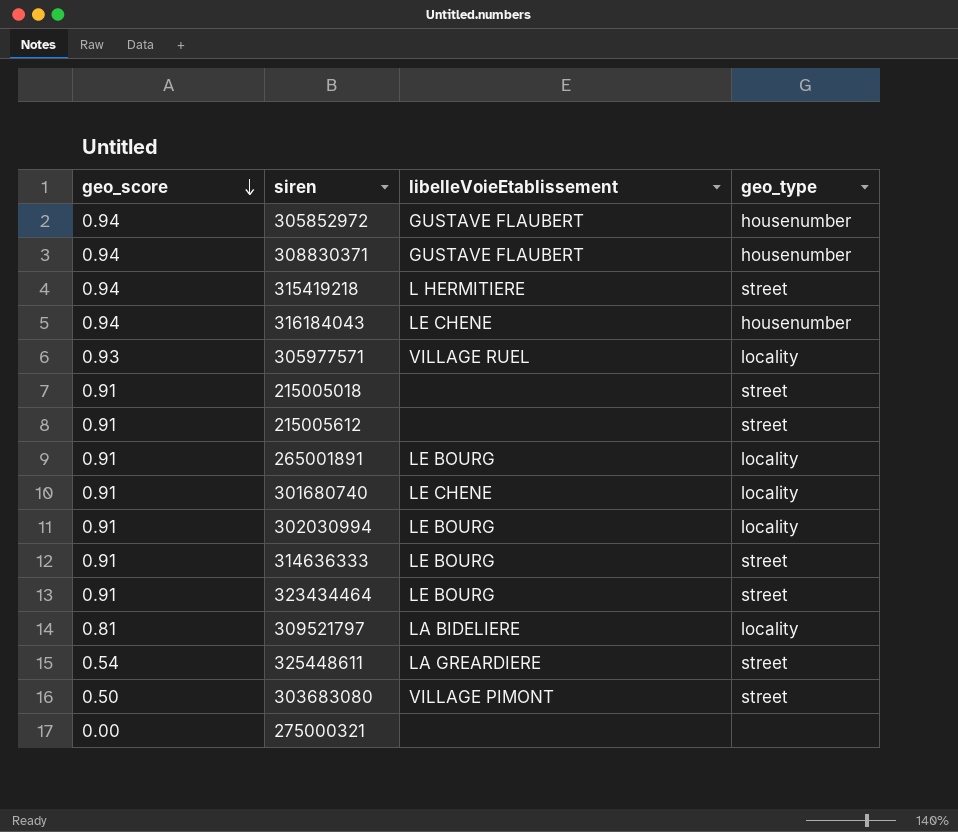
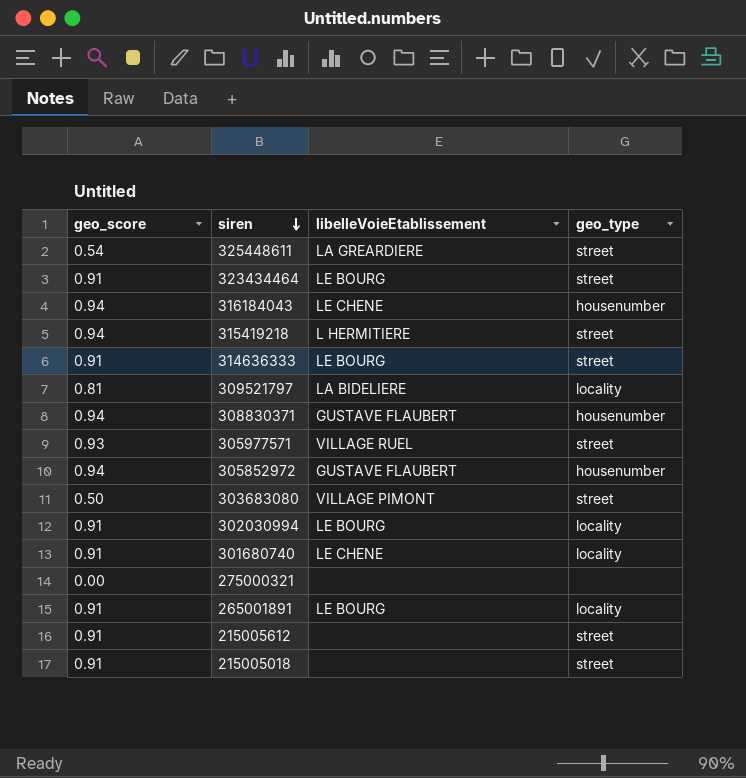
row order: geo_score descending -> siren descending
305977571 | geo_type: locality -> street

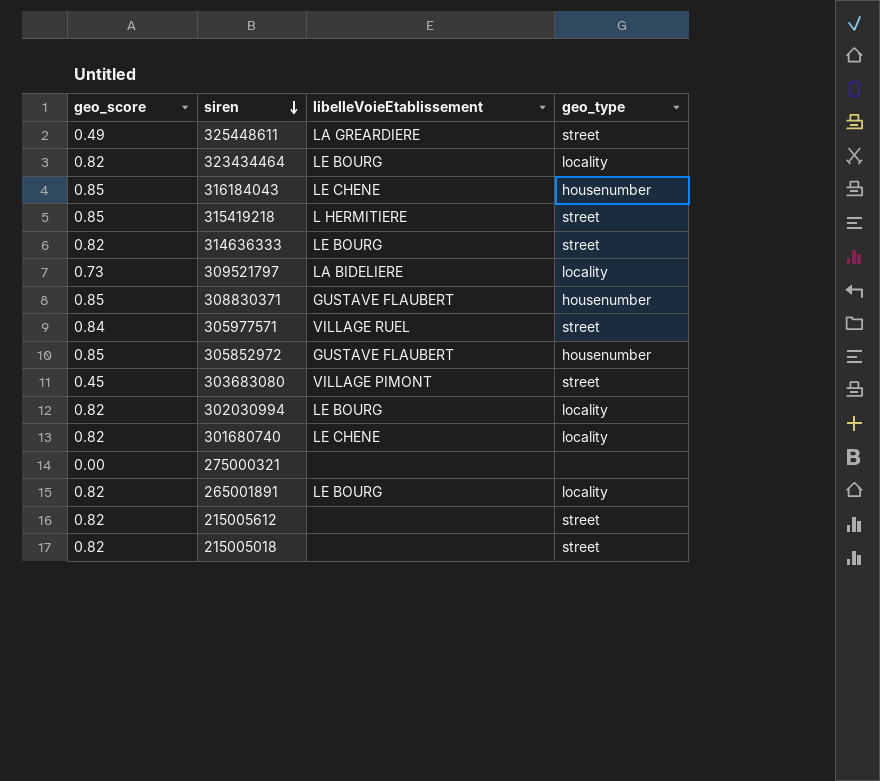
325448611 | geo_score: 0.54 -> 0.49
323434464 | geo_score: 0.91 -> 0.82
323434464 | geo_type: street -> locality
316184043 | geo_score: 0.94 -> 0.85
315419218 | geo_score: 0.94 -> 0.85
314636333 | geo_score: 0.91 -> 0.82
309521797 | geo_score: 0.81 -> 0.73
308830371 | geo_score: 0.94 -> 0.85
305977571 | geo_score: 0.93 -> 0.84
305852972 | geo_score: 0.94 -> 0.85
303683080 | geo_score: 0.50 -> 0.45
302030994 | geo_score: 0.91 -> 0.82
301680740 | geo_score: 0.91 -> 0.82
265001891 | geo_score: 0.91 -> 0.82
215005612 | geo_score: 0.91 -> 0.82
215005018 | geo_score: 0.91 -> 0.82

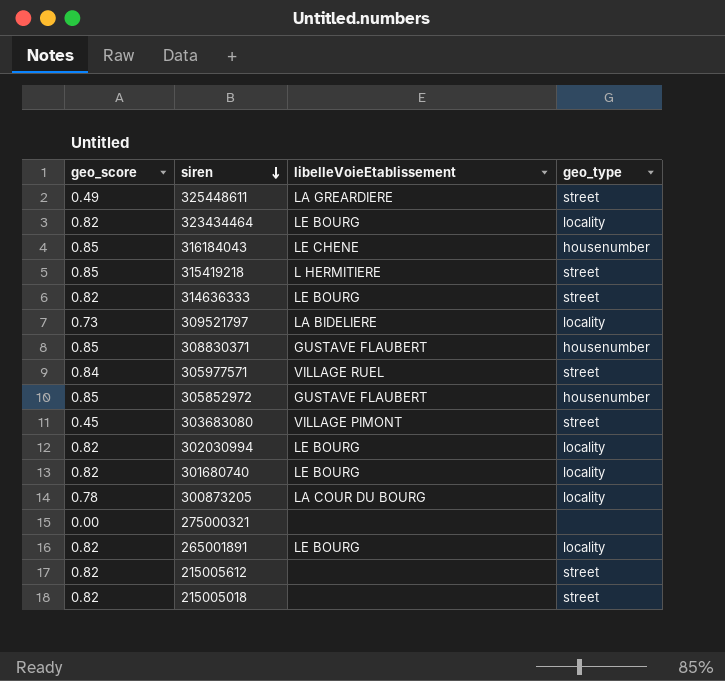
301680740 | libelleVoieEtablissement: LE CHENE -> LE BOURG
row 300873205: none -> 0.78 | LA COUR DU BOURG | locality

